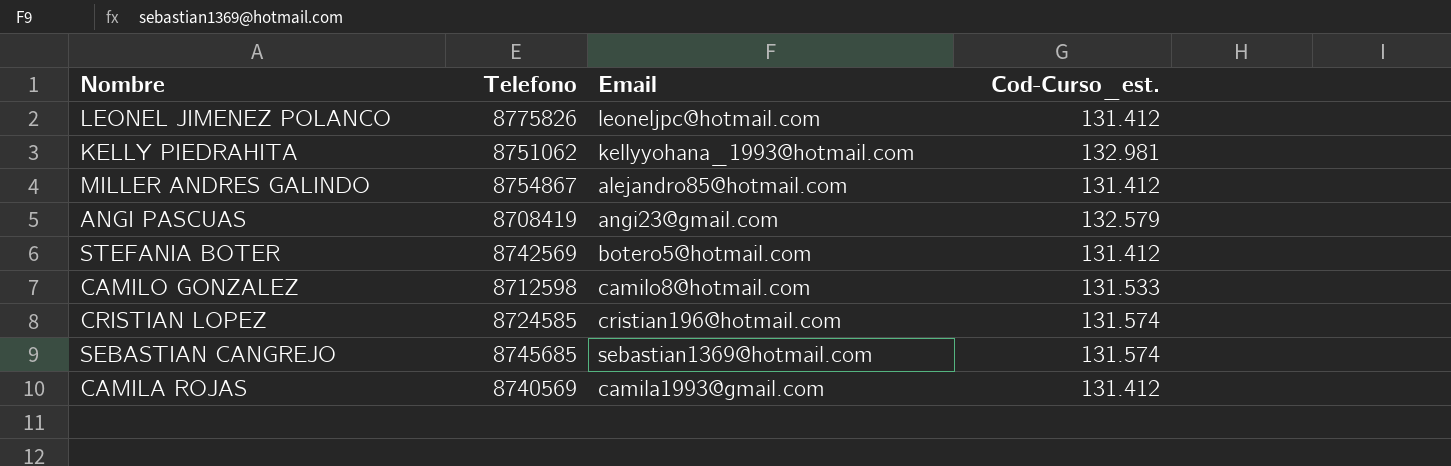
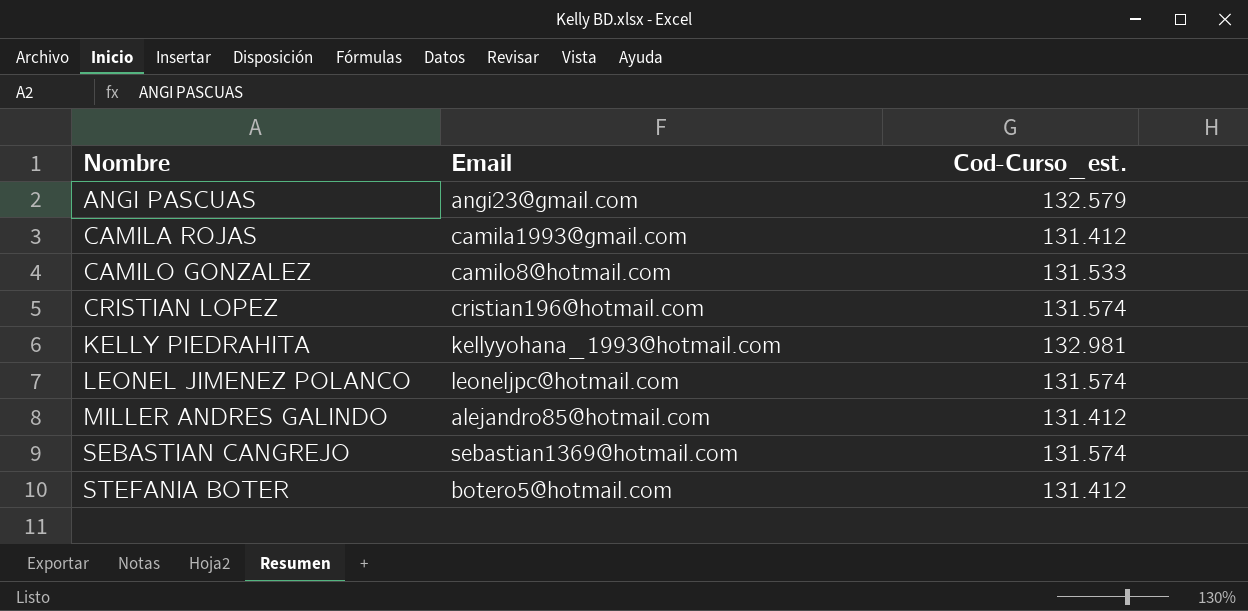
row order: none -> Nombre ascending
column Telefono | position: 2 -> none
LEONEL JIMENEZ POLANCO | Cod-Curso_est.: 131.412 -> 131.574

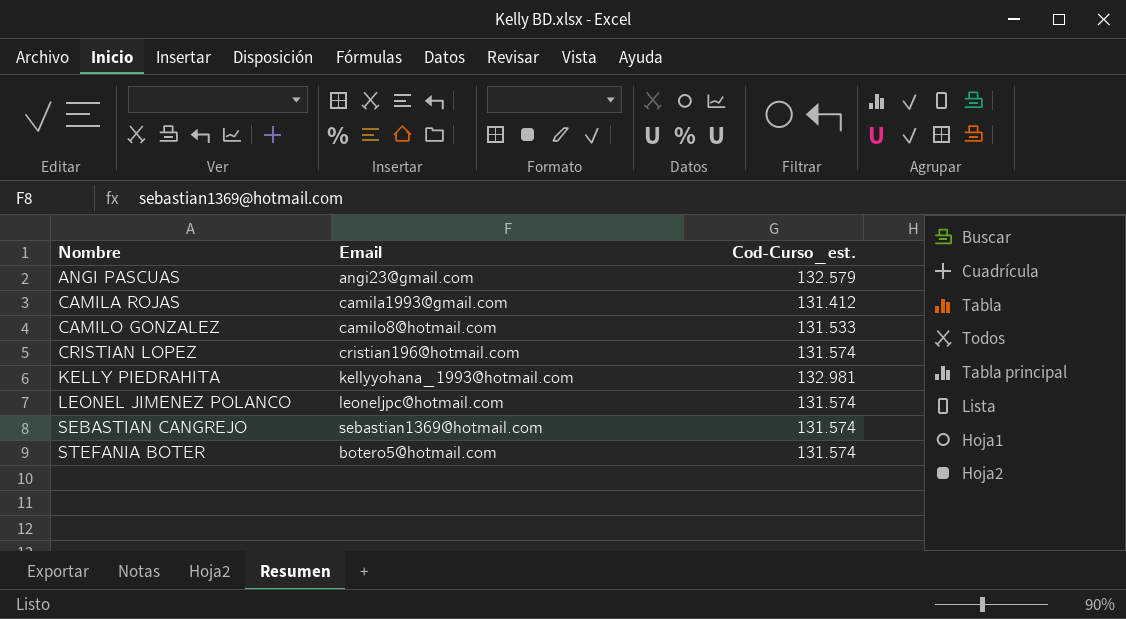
row MILLER ANDRES GALINDO: alejandro85@hotmail.com | 131.412 -> none
STEFANIA BOTER | Cod-Curso_est.: 131.412 -> 131.574

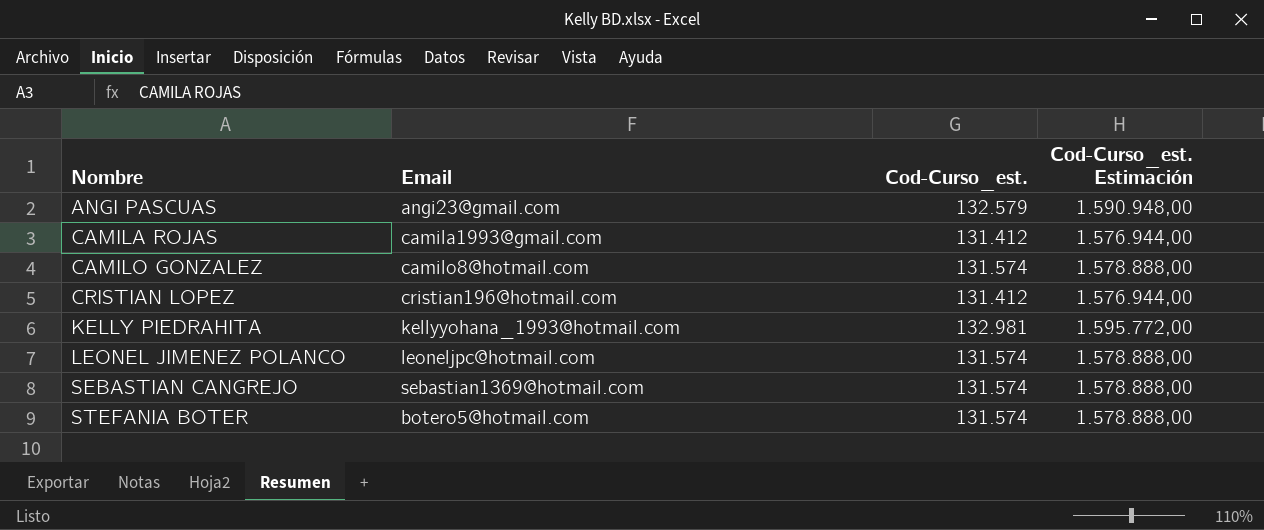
column Cod-Curso_est. Estimación | formula: none -> [Cod-Curso_est.] * 12
CAMILO GONZALEZ | Cod-Curso_est.: 131.533 -> 131.574
CRISTIAN LOPEZ | Cod-Curso_est.: 131.574 -> 131.412

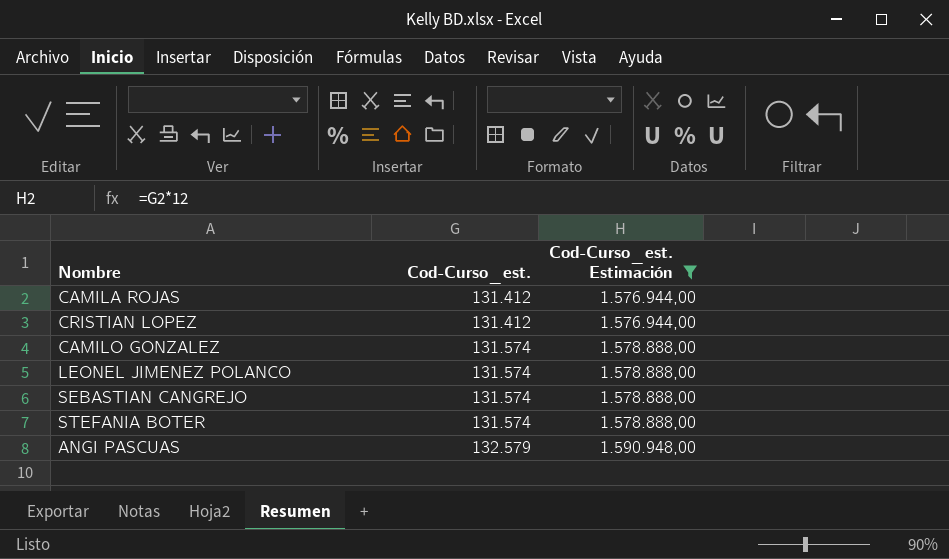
filter: none -> Cod-Curso_est. Estimación != 1.595.772,00
row order: Nombre ascending -> Cod-Curso_est. ascending
column Email | position: 2 -> none

